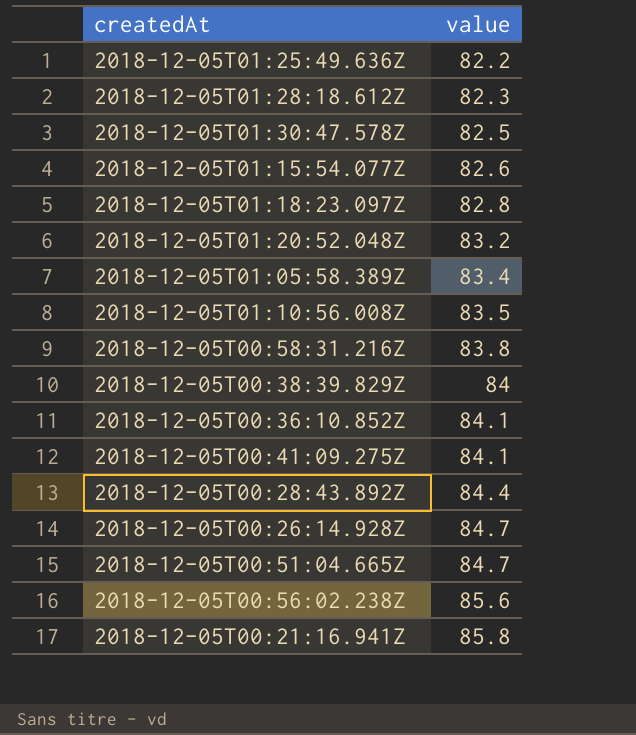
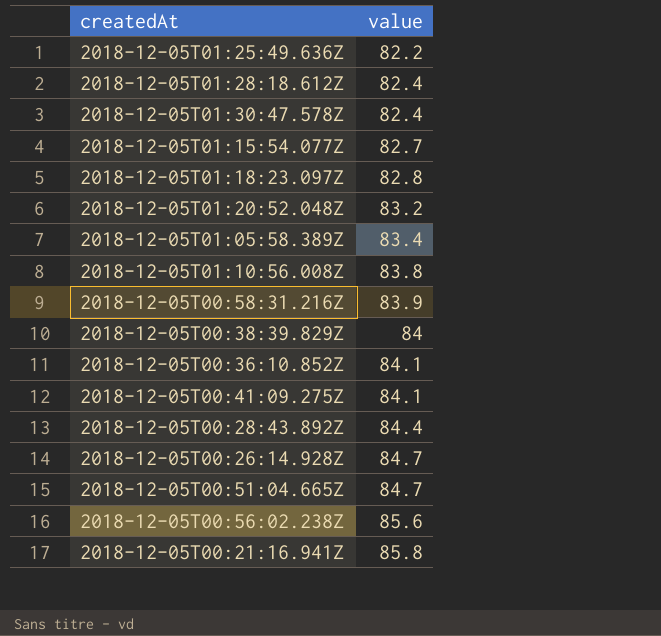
2018-12-05T01:28:18.612Z | value: 82.3 -> 82.4
2018-12-05T01:30:47.578Z | value: 82.5 -> 82.4
2018-12-05T01:15:54.077Z | value: 82.6 -> 82.7
2018-12-05T01:10:56.008Z | value: 83.5 -> 83.8
2018-12-05T00:58:31.216Z | value: 83.8 -> 83.9

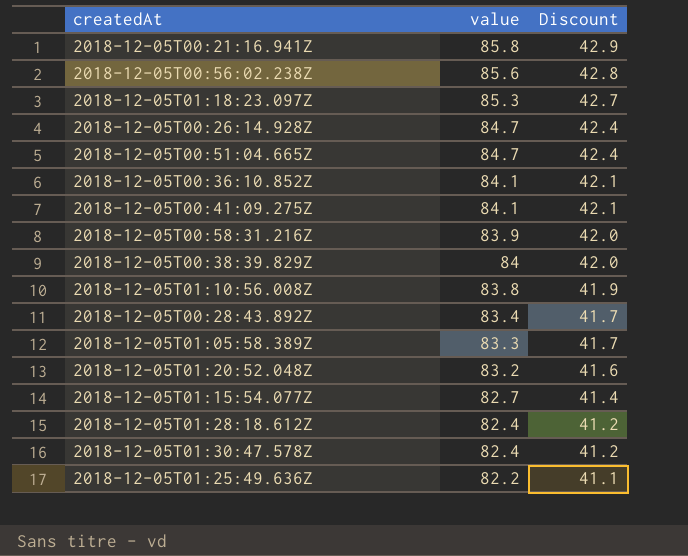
row order: value ascending -> Discount descending
column Discount | formula: none -> [value] * 0.5
2018-12-05T01:18:23.097Z | value: 82.8 -> 85.3
2018-12-05T00:28:43.892Z | value: 84.4 -> 83.4
2018-12-05T01:05:58.389Z | value: 83.4 -> 83.3

